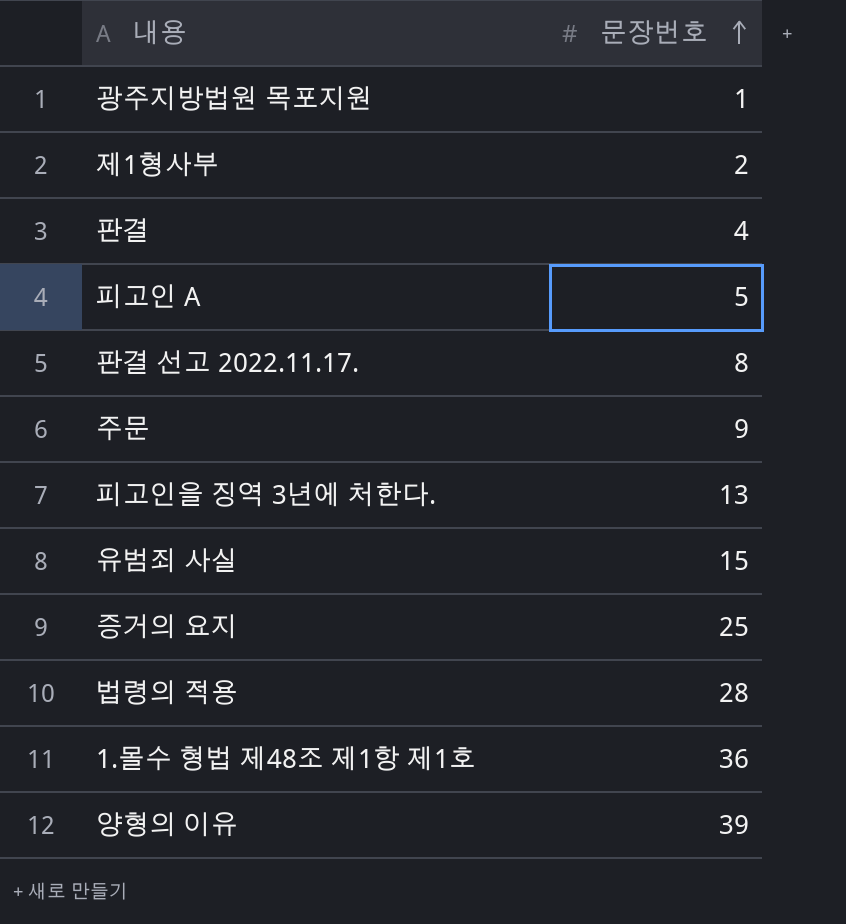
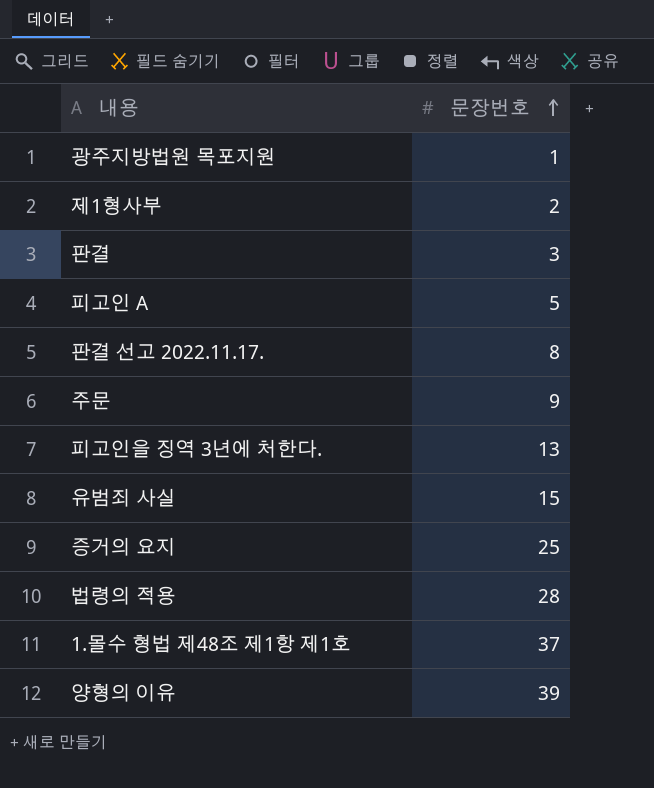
판결 | 문장번호: 4 -> 3
1.몰수 형법 제48조 제1항 제1호 | 문장번호: 36 -> 37

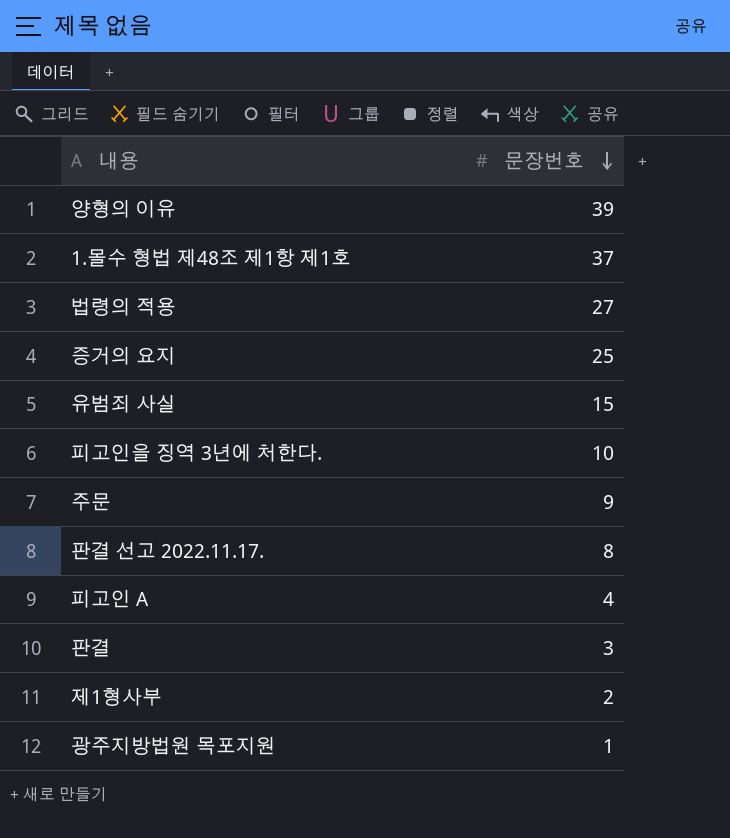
row order: 문장번호 ascending -> 문장번호 descending
법령의 적용 | 문장번호: 28 -> 27
피고인을 징역 3년에 처한다. | 문장번호: 13 -> 10
피고인 A | 문장번호: 5 -> 4

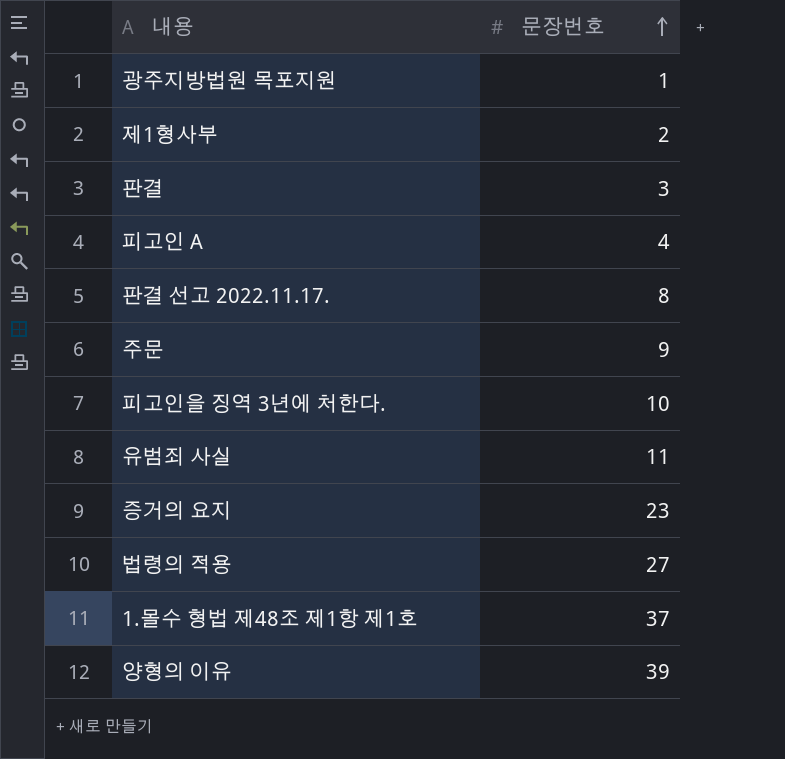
row order: 문장번호 descending -> 문장번호 ascending
유범죄 사실 | 문장번호: 15 -> 11
증거의 요지 | 문장번호: 25 -> 23

